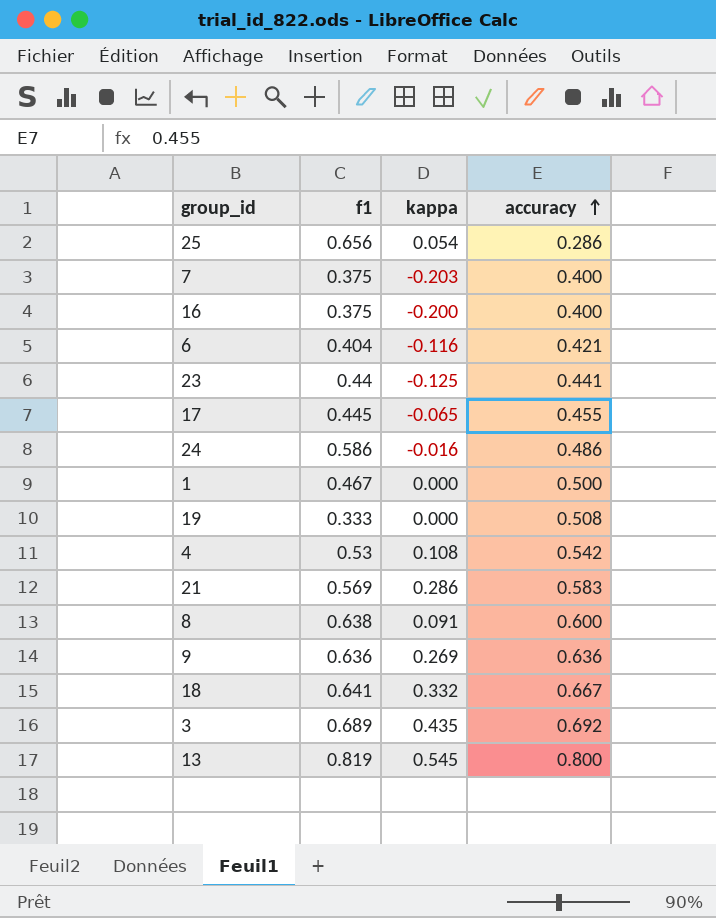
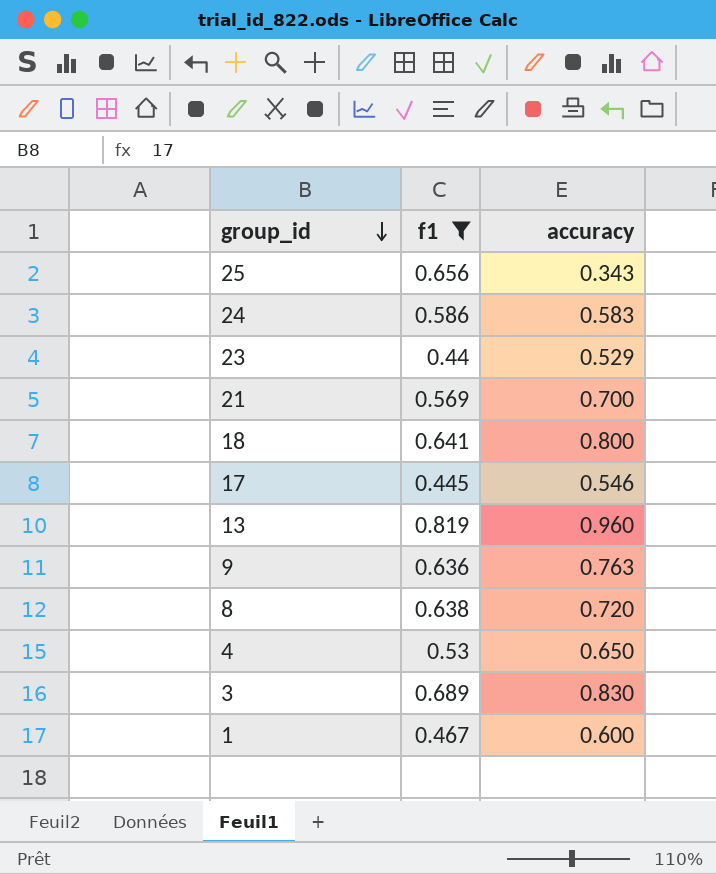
filter: none -> f1 >= 0.44
row order: accuracy ascending -> group_id descending
column kappa | position: 3 -> none
25 | accuracy: 0.286 -> 0.343
24 | accuracy: 0.486 -> 0.583
23 | accuracy: 0.441 -> 0.529
21 | accuracy: 0.583 -> 0.700
18 | accuracy: 0.667 -> 0.800
17 | accuracy: 0.455 -> 0.546
13 | accuracy: 0.800 -> 0.960
9 | accuracy: 0.636 -> 0.763
8 | accuracy: 0.600 -> 0.720
4 | accuracy: 0.542 -> 0.650
3 | accuracy: 0.692 -> 0.830
1 | accuracy: 0.500 -> 0.600

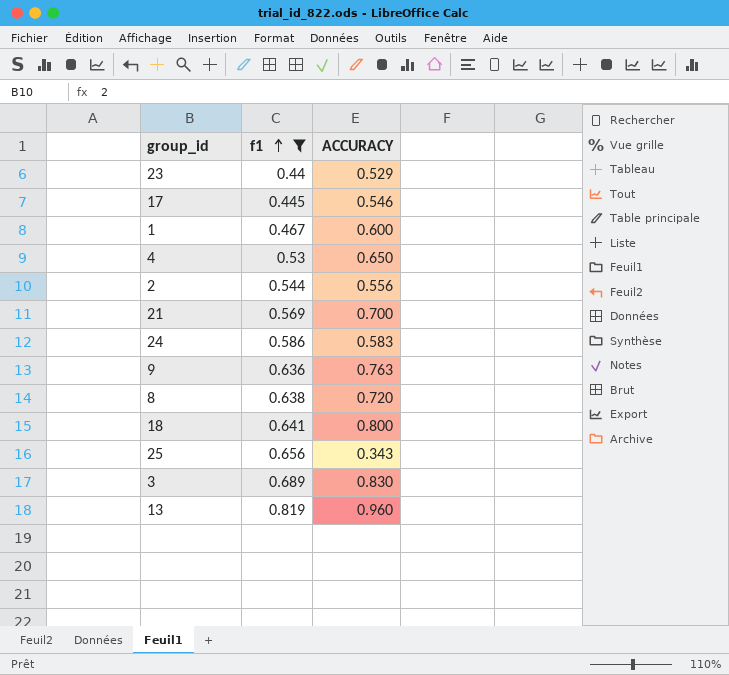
row order: group_id descending -> f1 ascending
column name: accuracy -> ACCURACY
row 2: none -> 0.544 | 0.556

